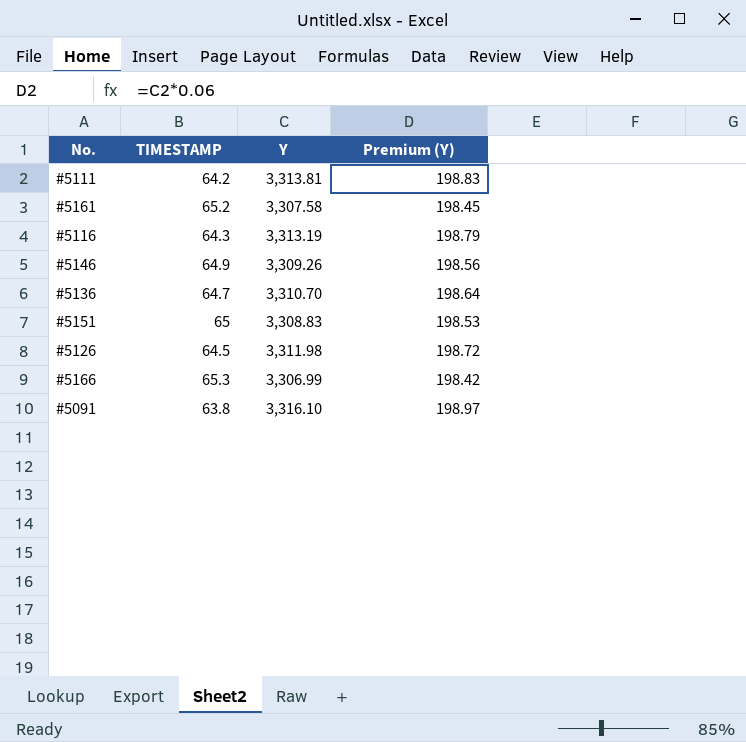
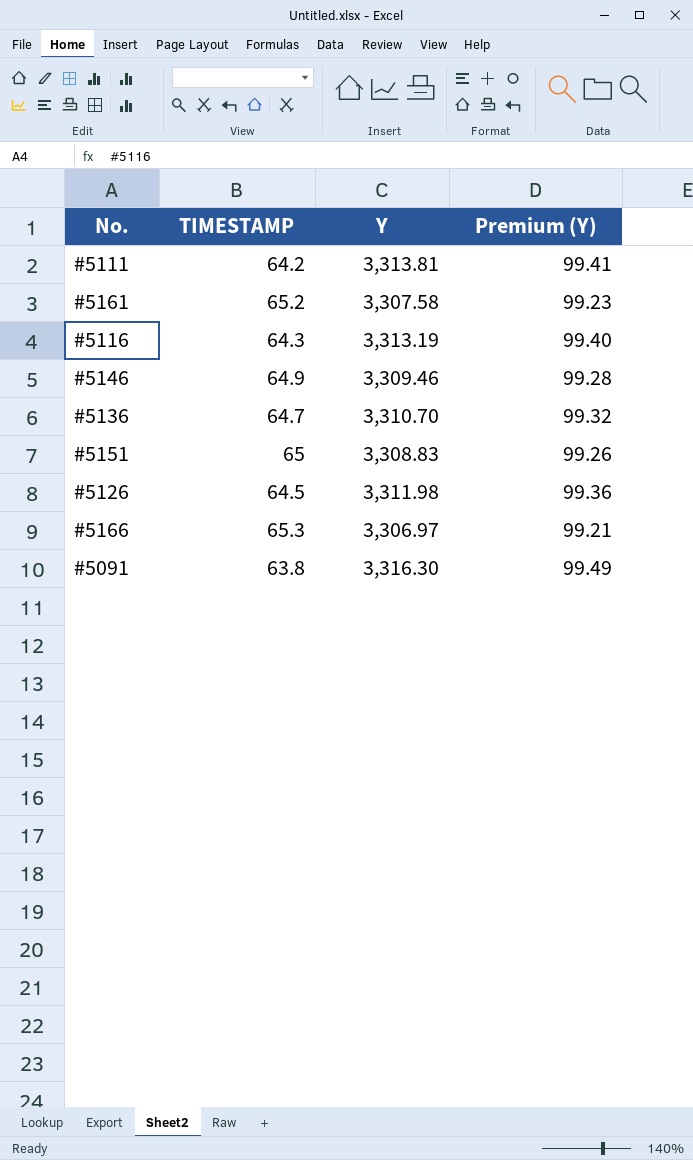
column Premium (Y) | formula: [Y] * 0.06 -> [Y] * 0.03
#5146 | Y: 3,309.26 -> 3,309.46
#5166 | Y: 3,306.99 -> 3,306.97
#5091 | Y: 3,316.10 -> 3,316.30

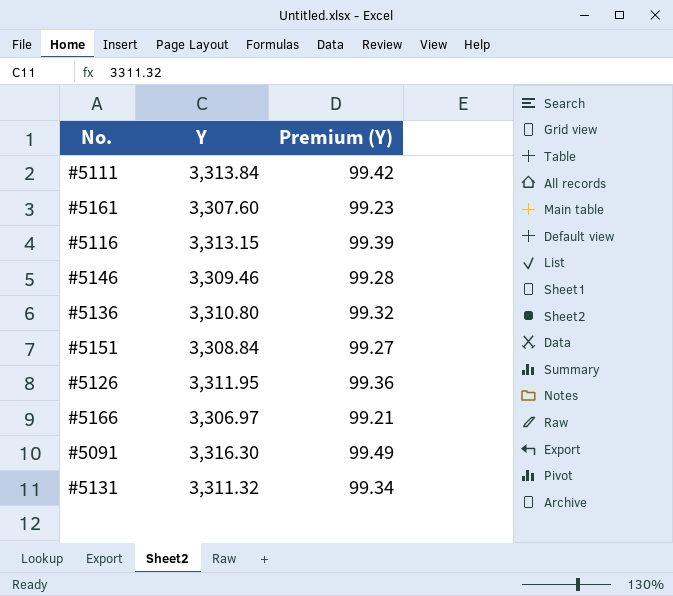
column TIMESTAMP | position: 2 -> none
#5111 | Y: 3,313.81 -> 3,313.84
#5111 | Premium (Y): 99.41 -> 99.42
#5161 | Y: 3,307.58 -> 3,307.60
#5116 | Y: 3,313.19 -> 3,313.15
#5116 | Premium (Y): 99.40 -> 99.39
#5136 | Y: 3,310.70 -> 3,310.80
#5151 | Y: 3,308.83 -> 3,308.84
#5151 | Premium (Y): 99.26 -> 99.27
#5126 | Y: 3,311.98 -> 3,311.95
row #5131: none -> 3,311.32 | 99.34

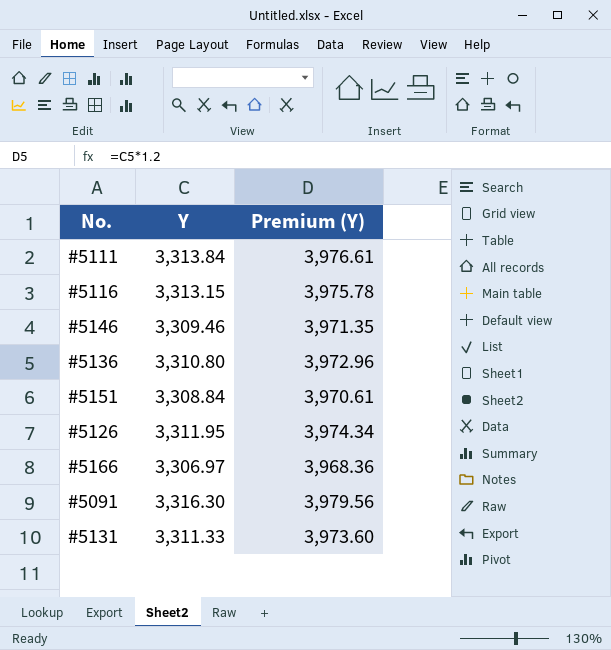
column Premium (Y) | formula: [Y] * 0.03 -> [Y] * 1.2
row #5161: 3,307.60 | 99.23 -> none
#5131 | Y: 3,311.32 -> 3,311.33

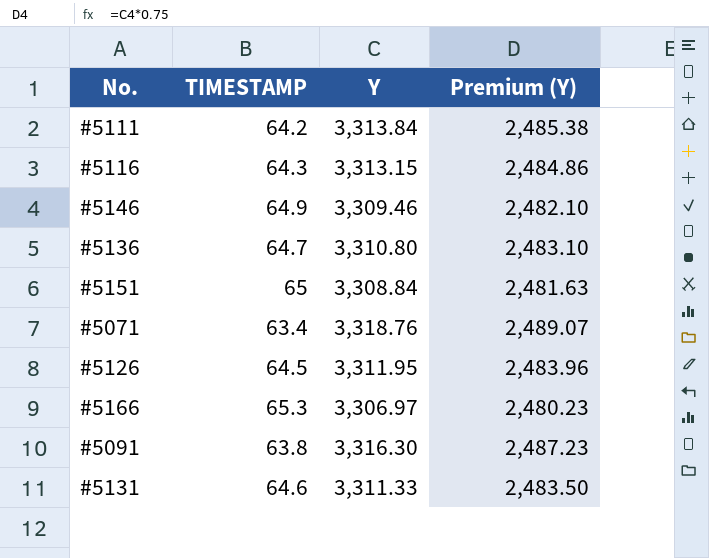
column TIMESTAMP | position: none -> 2
column Premium (Y) | formula: [Y] * 1.2 -> [Y] * 0.75
row #5071: none -> 63.4 | 3,318.76 | 2,489.07

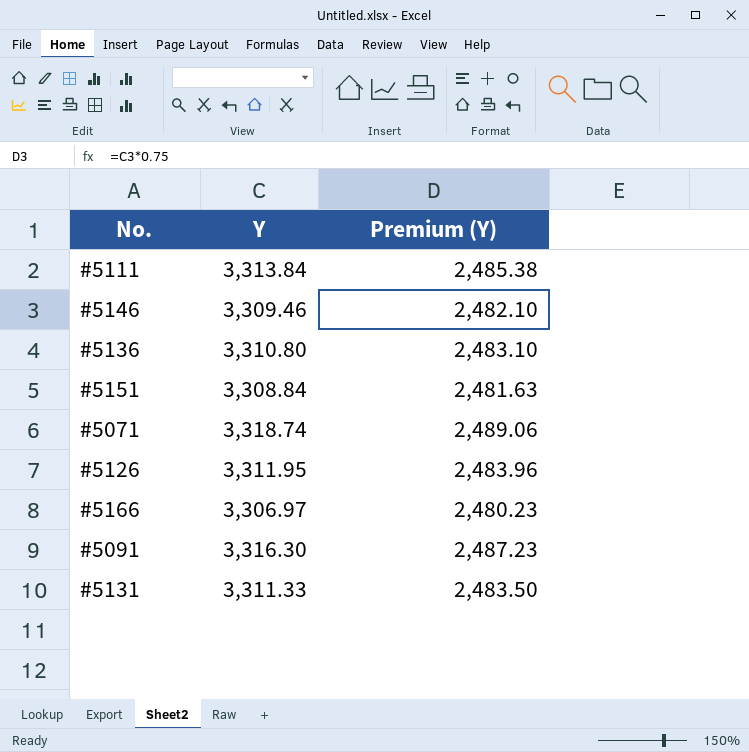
column TIMESTAMP | position: 2 -> none
row #5116: 64.3 | 3,313.15 | 2,484.86 -> none
#5071 | Y: 3,318.76 -> 3,318.74
#5071 | Premium (Y): 2,489.07 -> 2,489.06

